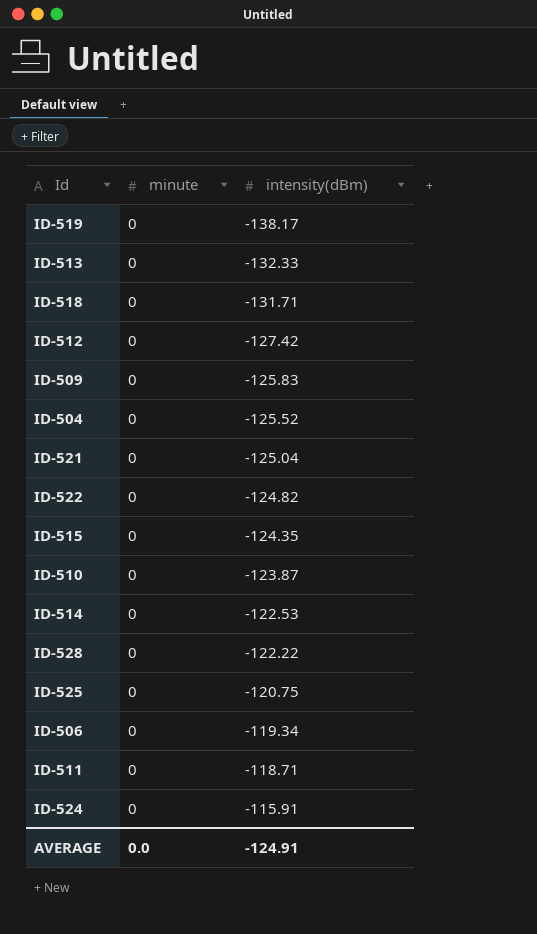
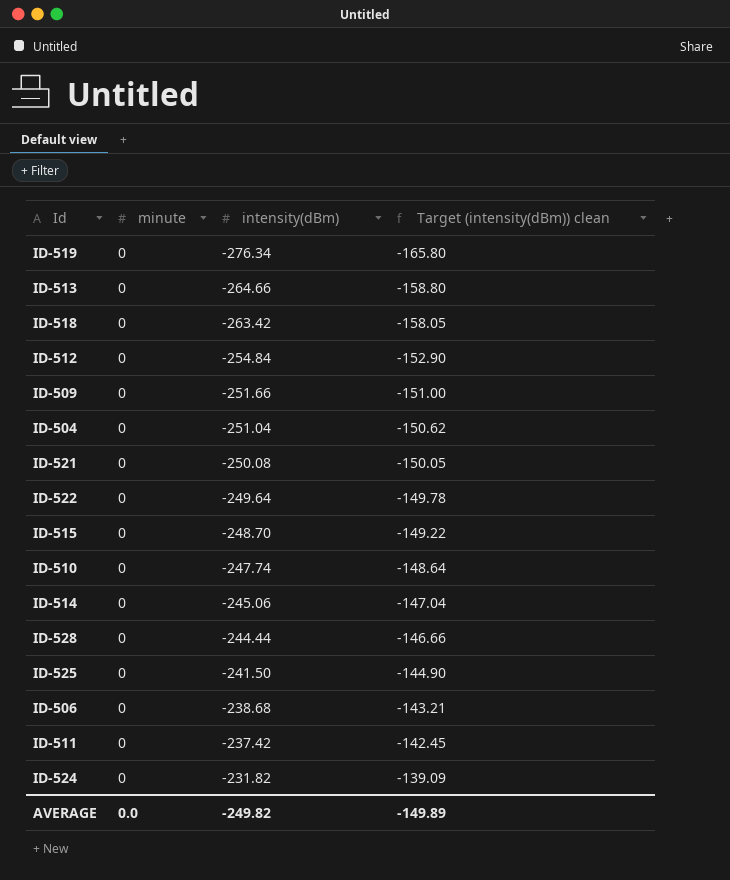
column Target (intensity(dBm)) clean | formula: none -> [intensity(dBm)] * 0.6
ID-519 | intensity(dBm): -138.17 -> -276.34
ID-513 | intensity(dBm): -132.33 -> -264.66
ID-518 | intensity(dBm): -131.71 -> -263.42
ID-512 | intensity(dBm): -127.42 -> -254.84
ID-509 | intensity(dBm): -125.83 -> -251.66
ID-504 | intensity(dBm): -125.52 -> -251.04
ID-521 | intensity(dBm): -125.04 -> -250.08
ID-522 | intensity(dBm): -124.82 -> -249.64
ID-515 | intensity(dBm): -124.35 -> -248.70
ID-510 | intensity(dBm): -123.87 -> -247.74
ID-514 | intensity(dBm): -122.53 -> -245.06
ID-528 | intensity(dBm): -122.22 -> -244.44
ID-525 | intensity(dBm): -120.75 -> -241.50
ID-506 | intensity(dBm): -119.34 -> -238.68
ID-511 | intensity(dBm): -118.71 -> -237.42
ID-524 | intensity(dBm): -115.91 -> -231.82
AVERAGE | intensity(dBm): -124.91 -> -249.82

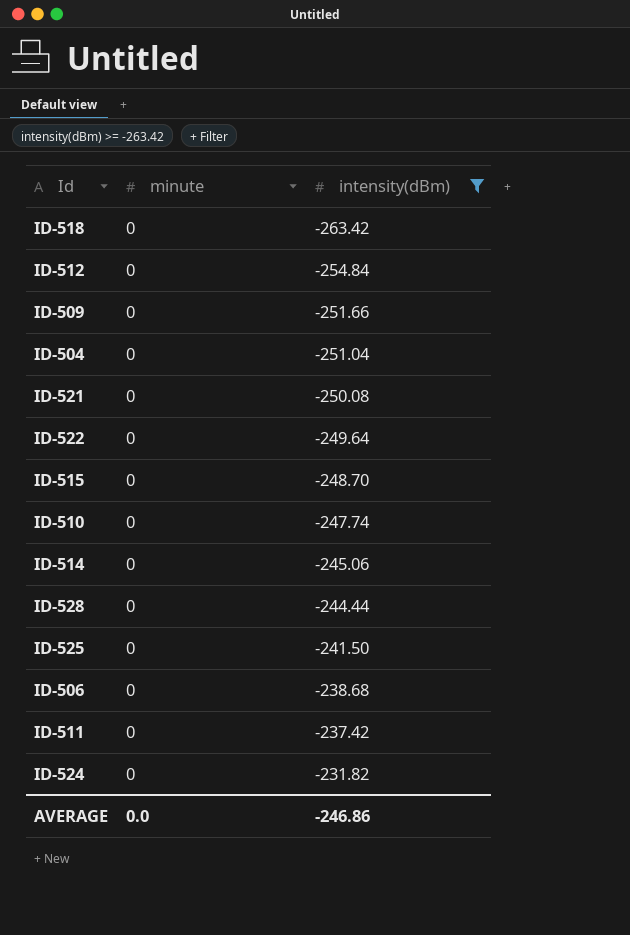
filter: none -> intensity(dBm) >= -263.42
column Target (intensity(dBm)) clean | formula: [intensity(dBm)] * 0.6 -> none
AVERAGE | intensity(dBm): -249.82 -> -246.86

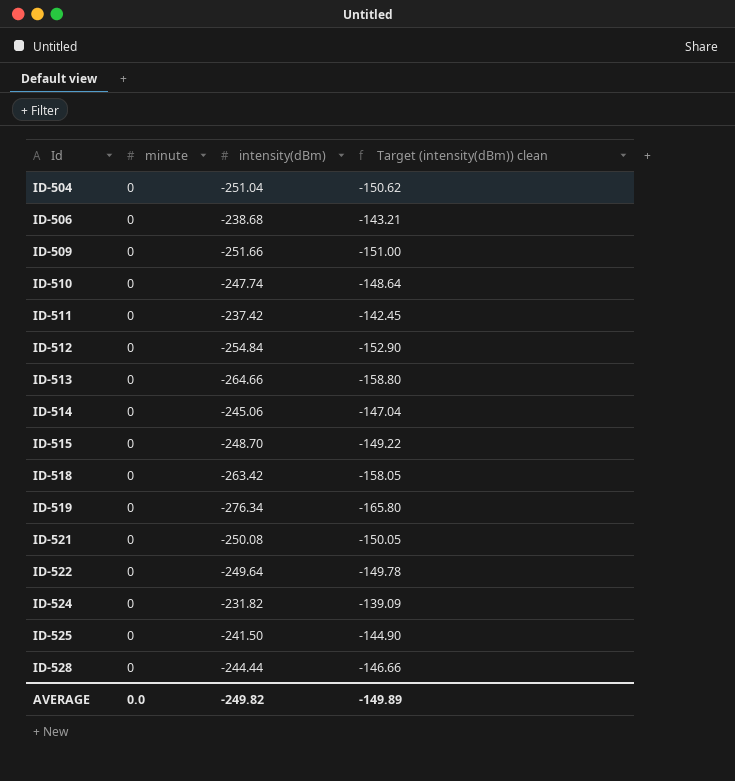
filter: intensity(dBm) >= -263.42 -> none
row order: intensity(dBm) ascending -> Id ascending
column Target (intensity(dBm)) clean | formula: none -> [intensity(dBm)] * 0.6
AVERAGE | intensity(dBm): -246.86 -> -249.82

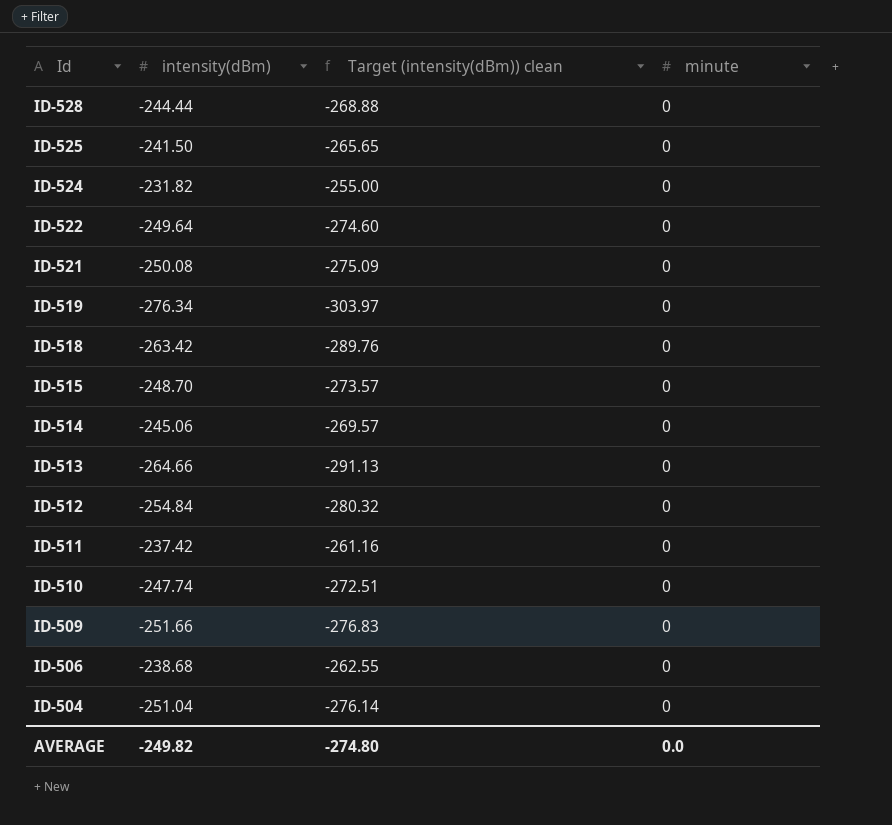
row order: Id ascending -> Id descending
column Target (intensity(dBm)) clean | formula: [intensity(dBm)] * 0.6 -> [intensity(dBm)] * 1.1
column minute | position: 2 -> 4
AVERAGE | Target (intensity(dBm)) clean: -149.89 -> -274.80

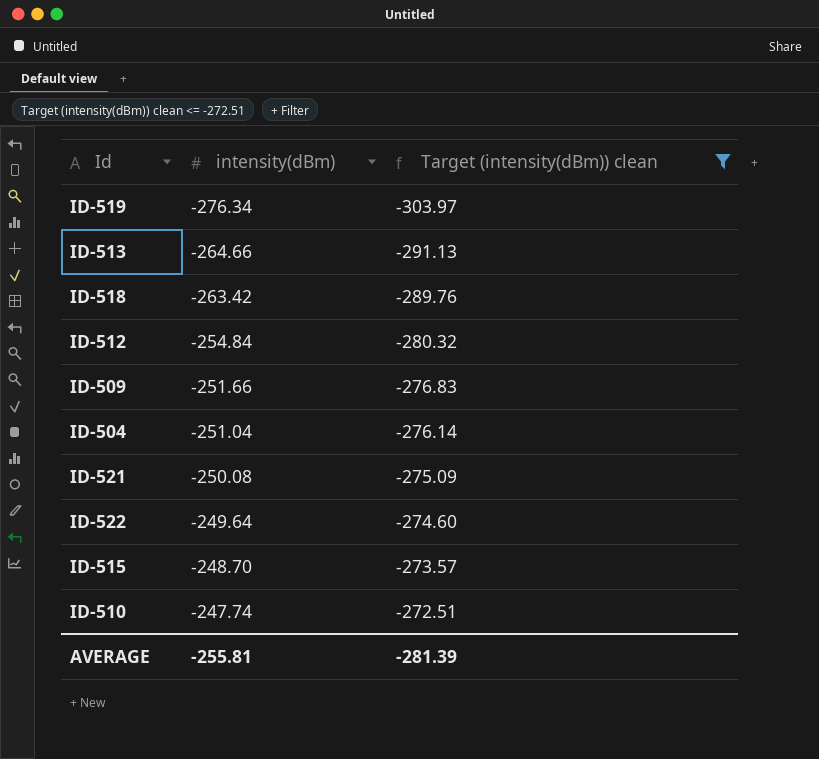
filter: none -> Target (intensity(dBm)) clean <= -272.51
row order: Id descending -> intensity(dBm) ascending
column minute | position: 4 -> none
AVERAGE | intensity(dBm): -249.82 -> -255.81
AVERAGE | Target (intensity(dBm)) clean: -274.80 -> -281.39

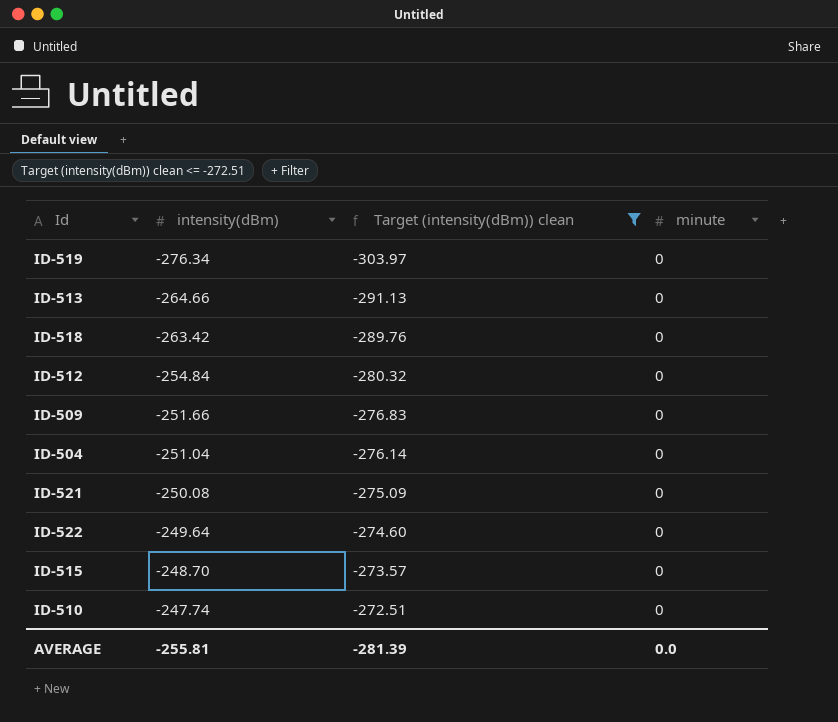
column minute | position: none -> 4

